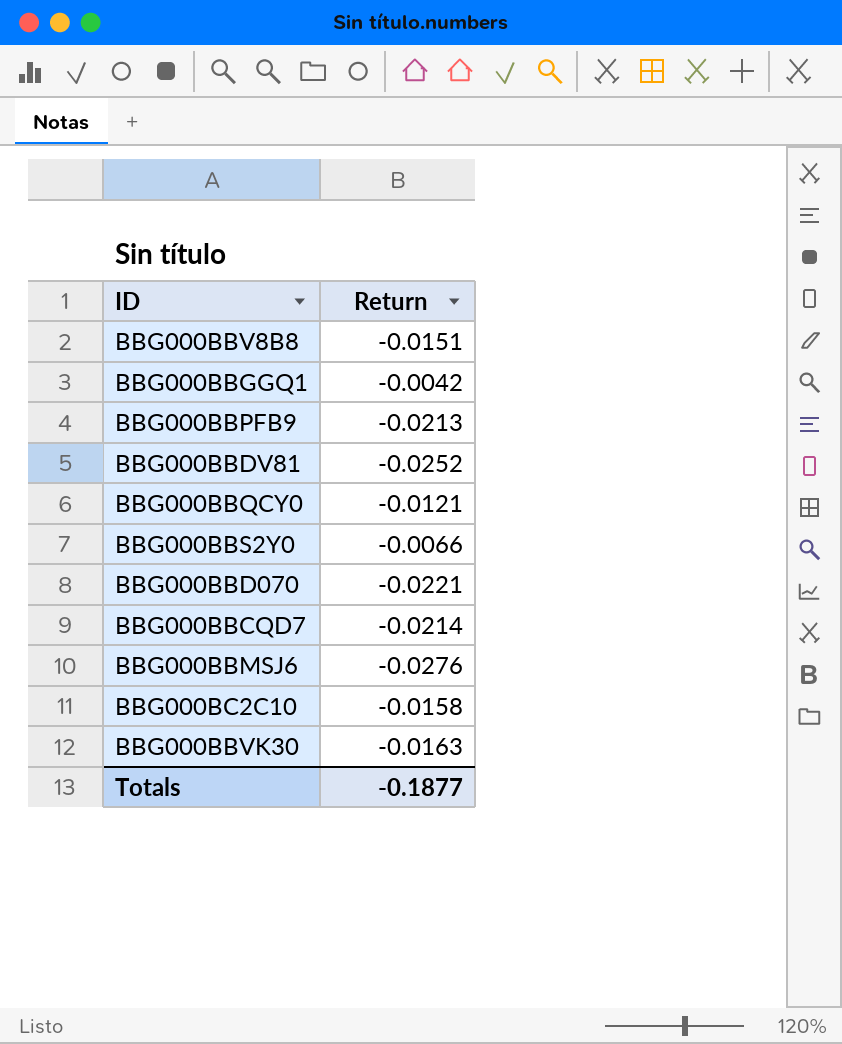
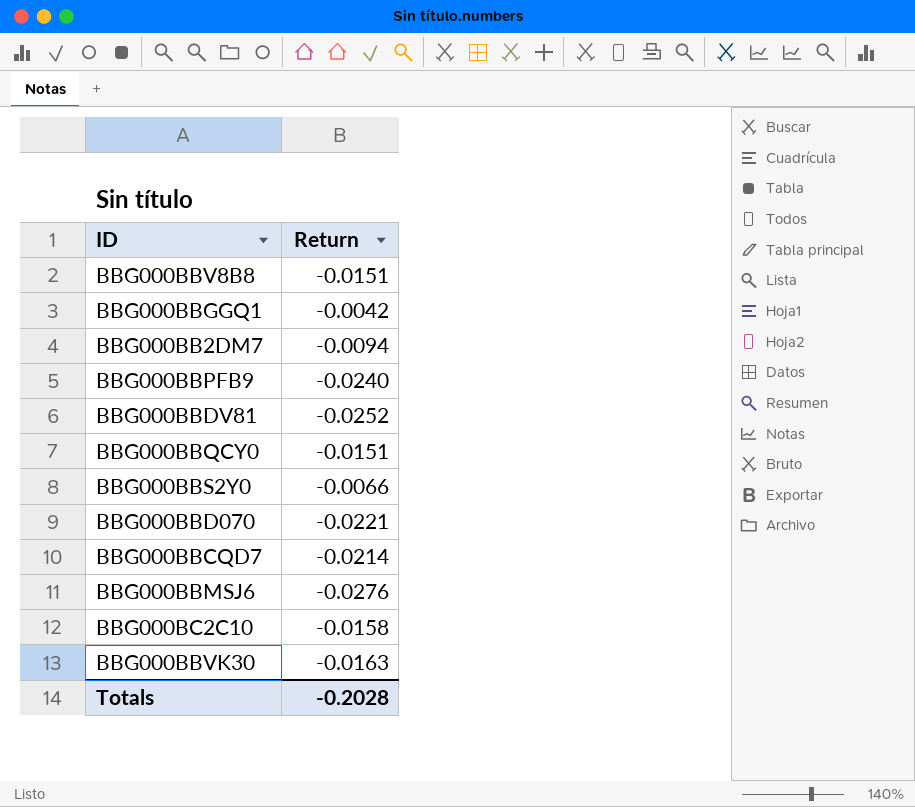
row BBG000BB2DM7: none -> -0.0094
BBG000BBPFB9 | Return: -0.0213 -> -0.0240
BBG000BBQCY0 | Return: -0.0121 -> -0.0151
Totals | Return: -0.1877 -> -0.2028

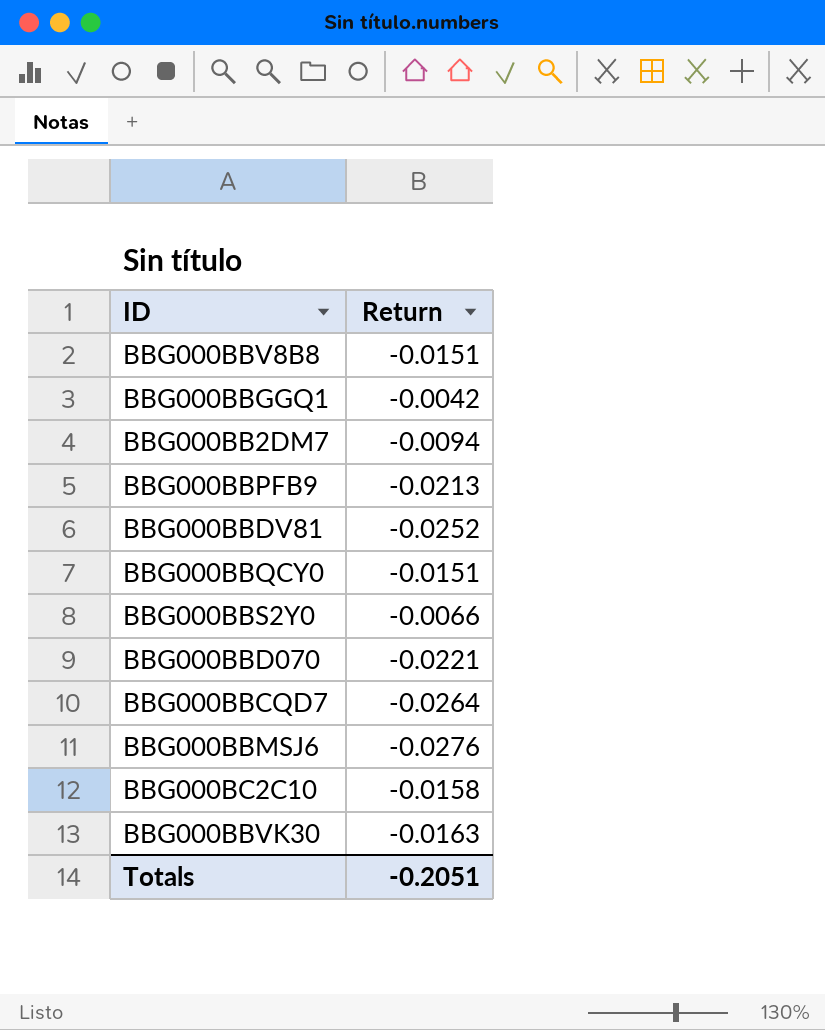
BBG000BBPFB9 | Return: -0.0240 -> -0.0213
BBG000BBCQD7 | Return: -0.0214 -> -0.0264
Totals | Return: -0.2028 -> -0.2051

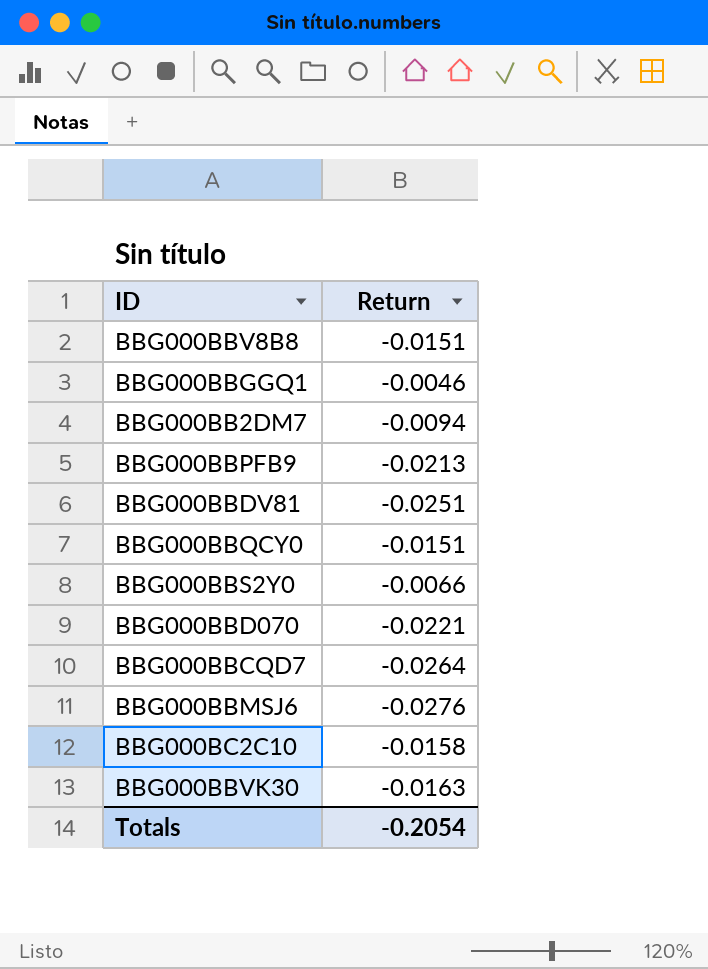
BBG000BBGGQ1 | Return: -0.0042 -> -0.0046
BBG000BBDV81 | Return: -0.0252 -> -0.0251
Totals | Return: -0.2051 -> -0.2054

